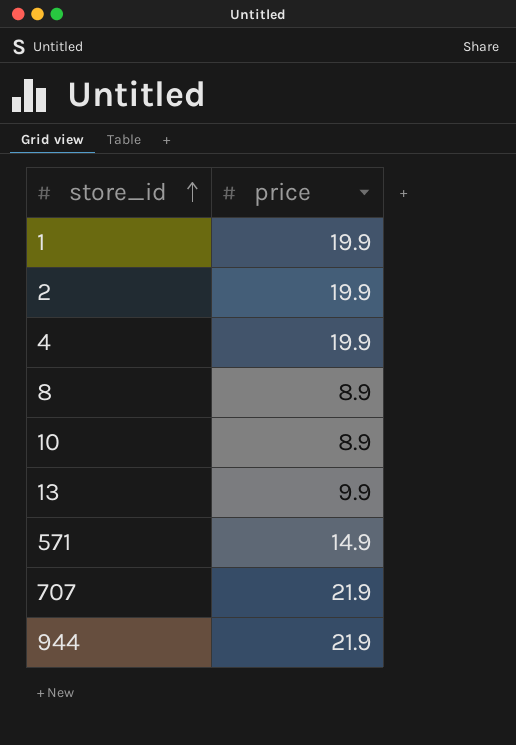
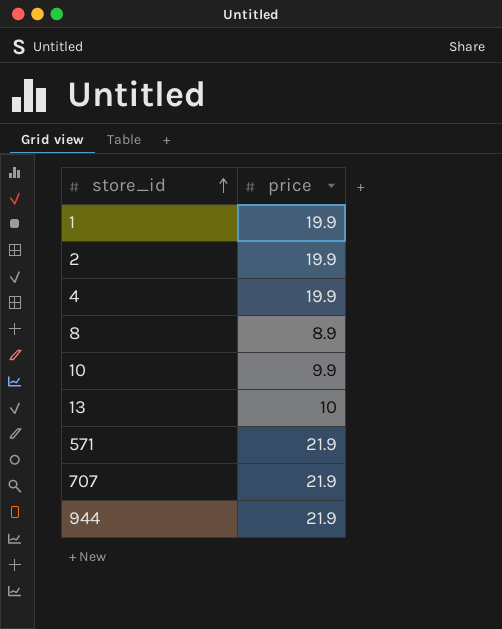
10 | price: 8.9 -> 9.9
13 | price: 9.9 -> 10
571 | price: 14.9 -> 21.9

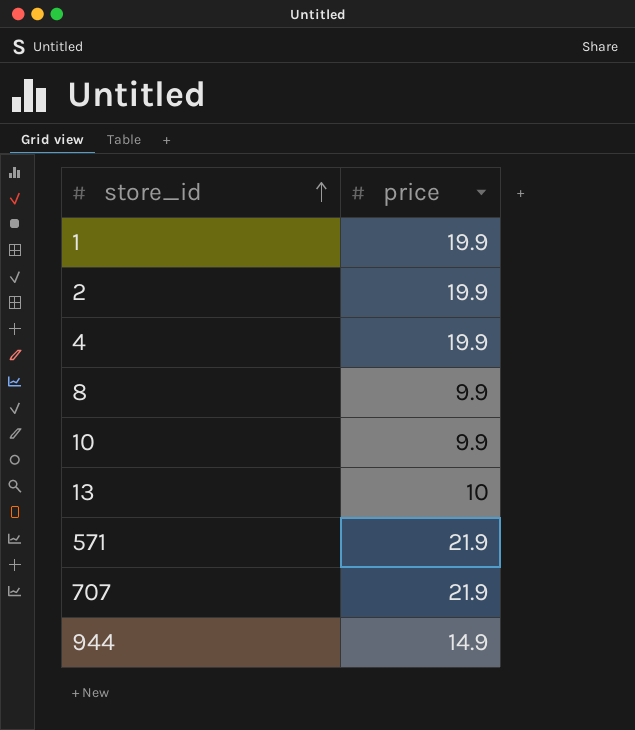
8 | price: 8.9 -> 9.9
944 | price: 21.9 -> 14.9

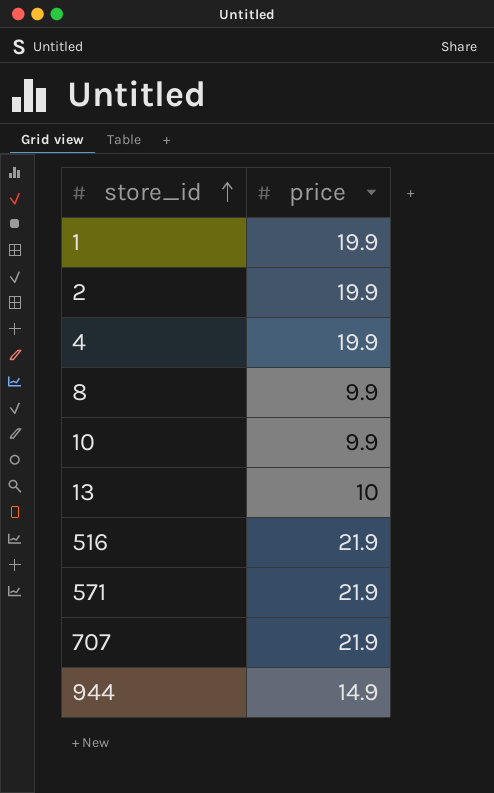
row 516: none -> 21.9

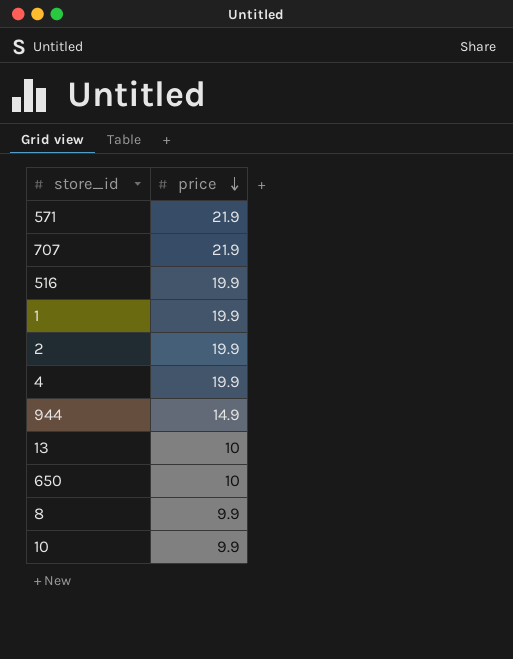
row order: store_id ascending -> price descending
516 | price: 21.9 -> 19.9
row 650: none -> 10

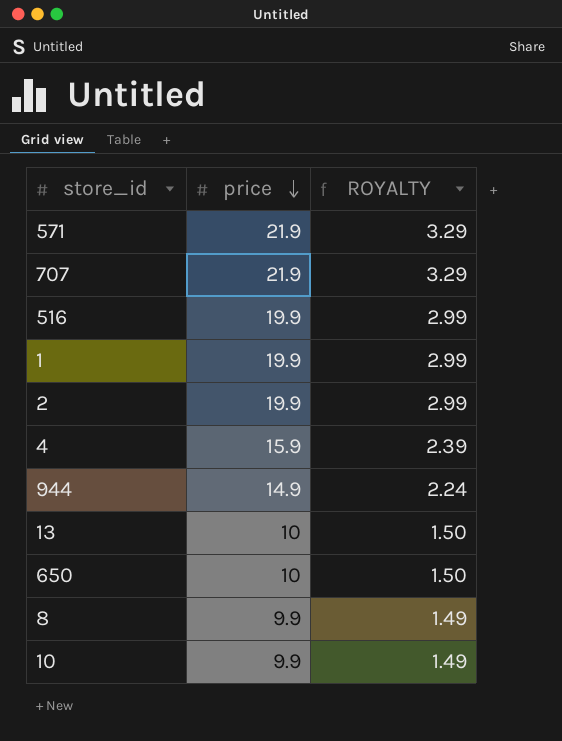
column ROYALTY | formula: none -> [price] * 0.15
4 | price: 19.9 -> 15.9

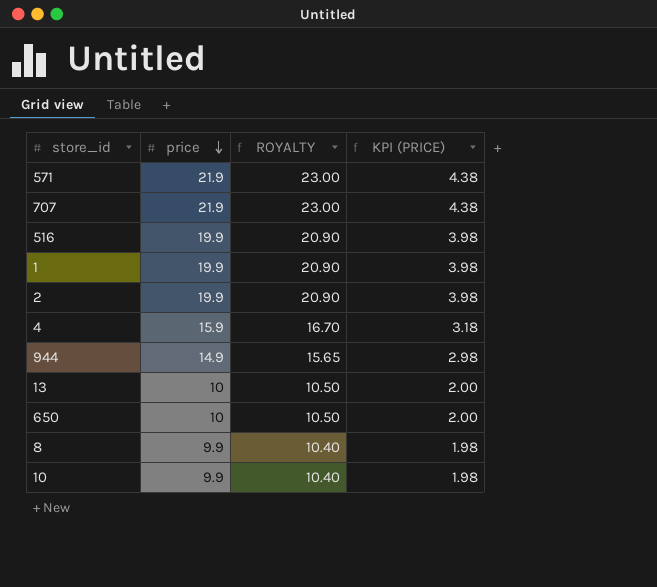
column ROYALTY | formula: [price] * 0.15 -> [price] * 1.05
column KPI (PRICE) | formula: none -> [price] * 0.2

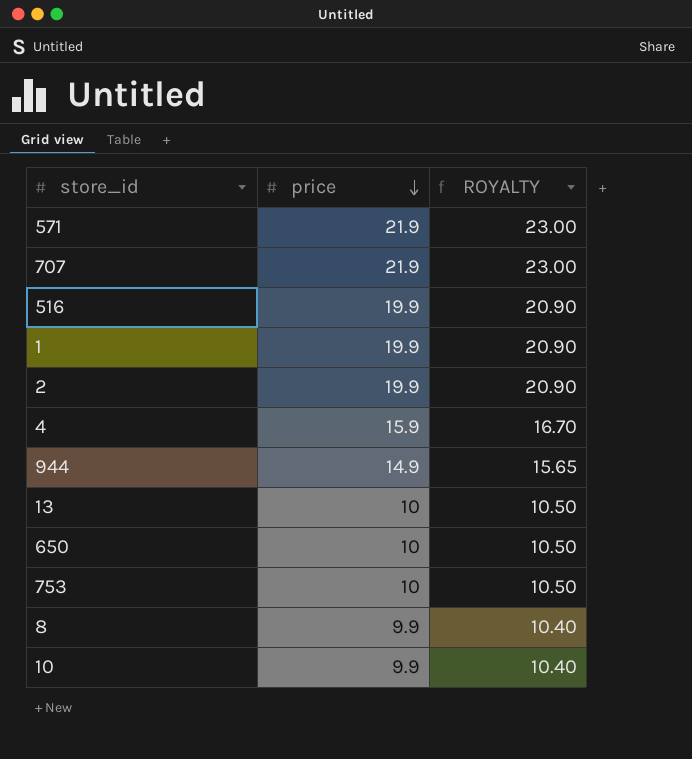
column KPI (PRICE) | formula: [price] * 0.2 -> none
row 753: none -> 10 | 10.50

